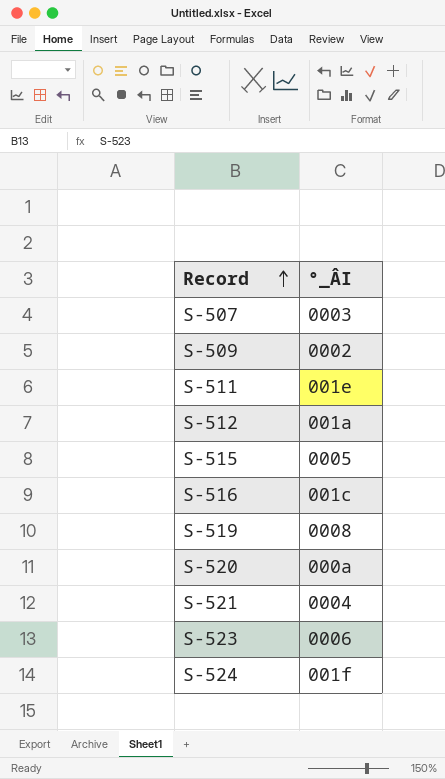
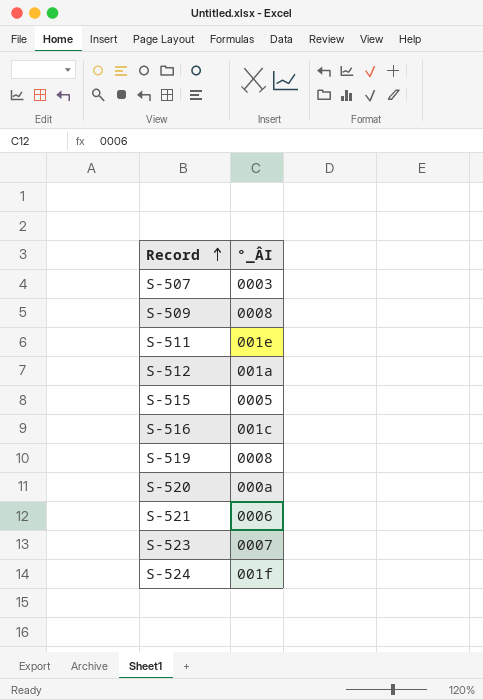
S-509 | °_ÂI: 0002 -> 0008
S-521 | °_ÂI: 0004 -> 0006
S-523 | °_ÂI: 0006 -> 0007

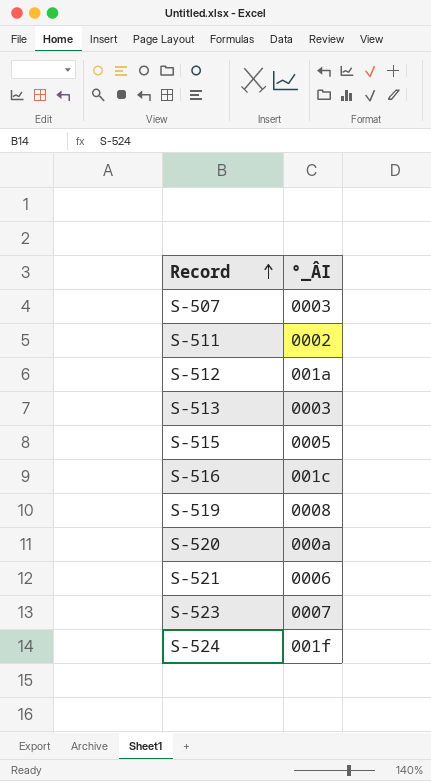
row S-509: 0008 -> none
S-511 | °_ÂI: 001e -> 0002
row S-513: none -> 0003

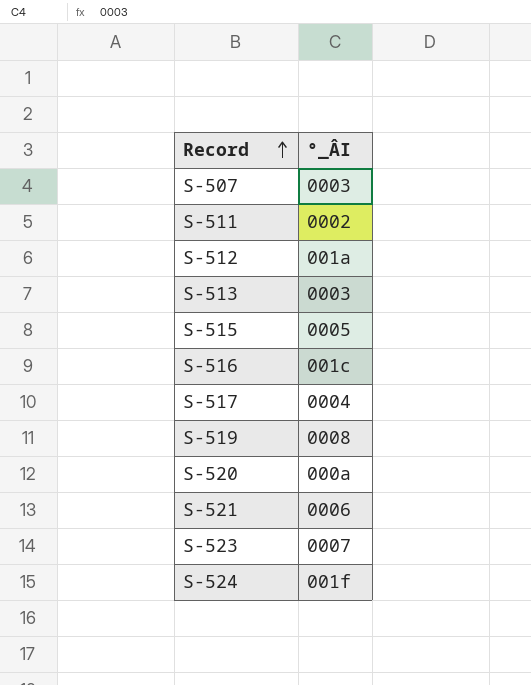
row S-517: none -> 0004

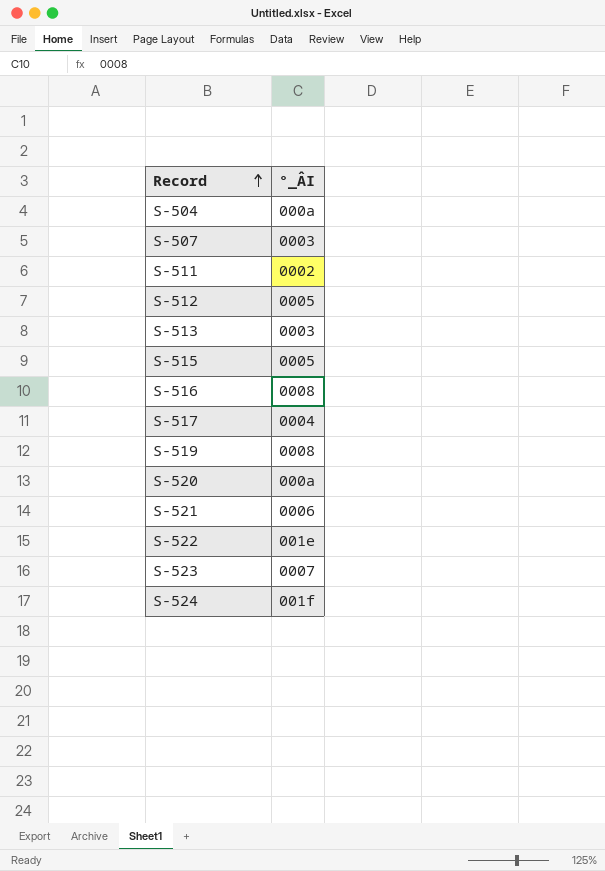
row S-504: none -> 000a
S-512 | °_ÂI: 001a -> 0005
S-516 | °_ÂI: 001c -> 0008
row S-522: none -> 001e

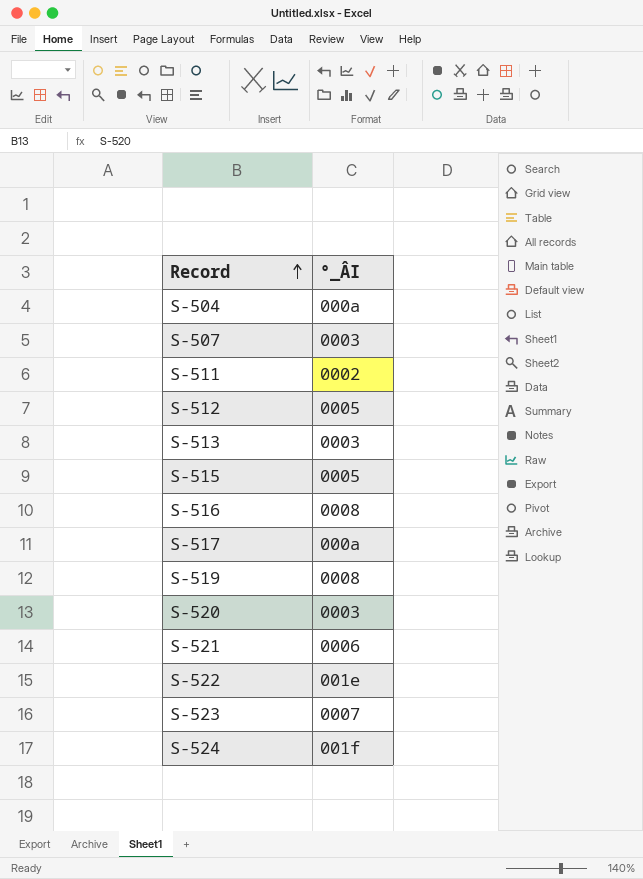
S-517 | °_ÂI: 0004 -> 000a
S-520 | °_ÂI: 000a -> 0003

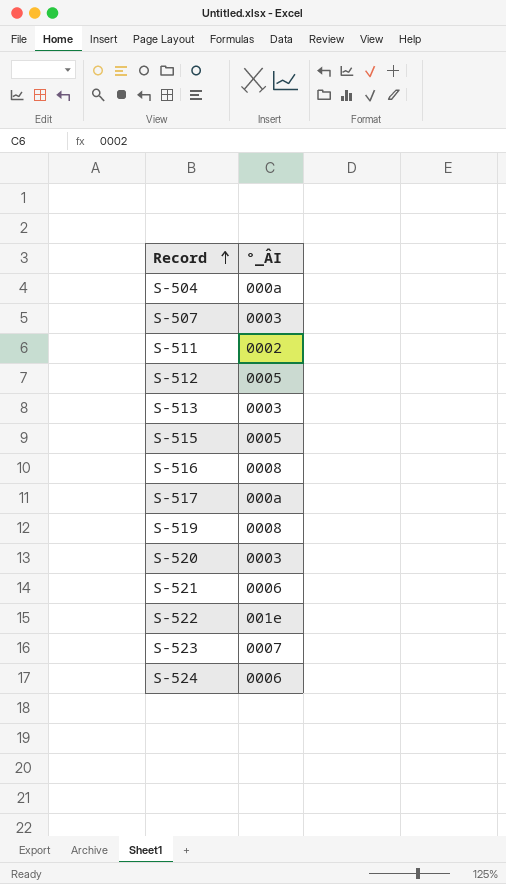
S-524 | °_ÂI: 001f -> 0006

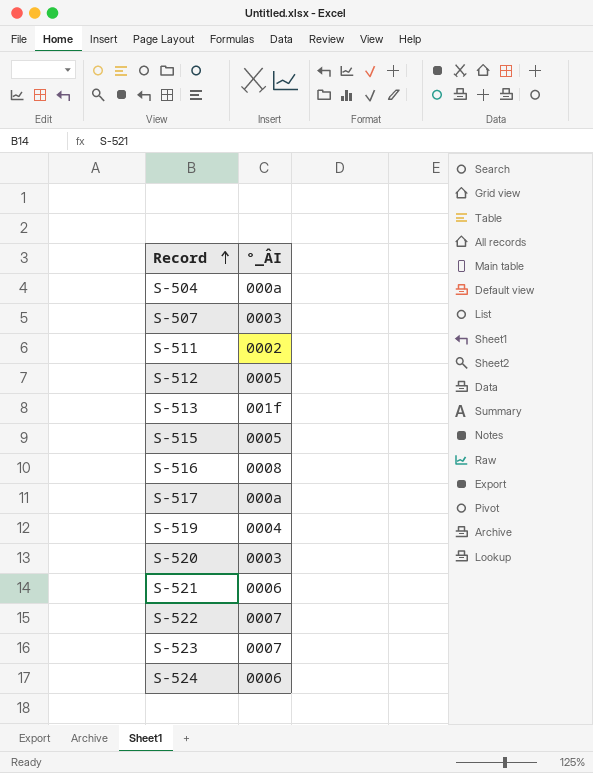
S-513 | °_ÂI: 0003 -> 001f
S-519 | °_ÂI: 0008 -> 0004
S-522 | °_ÂI: 001e -> 0007

